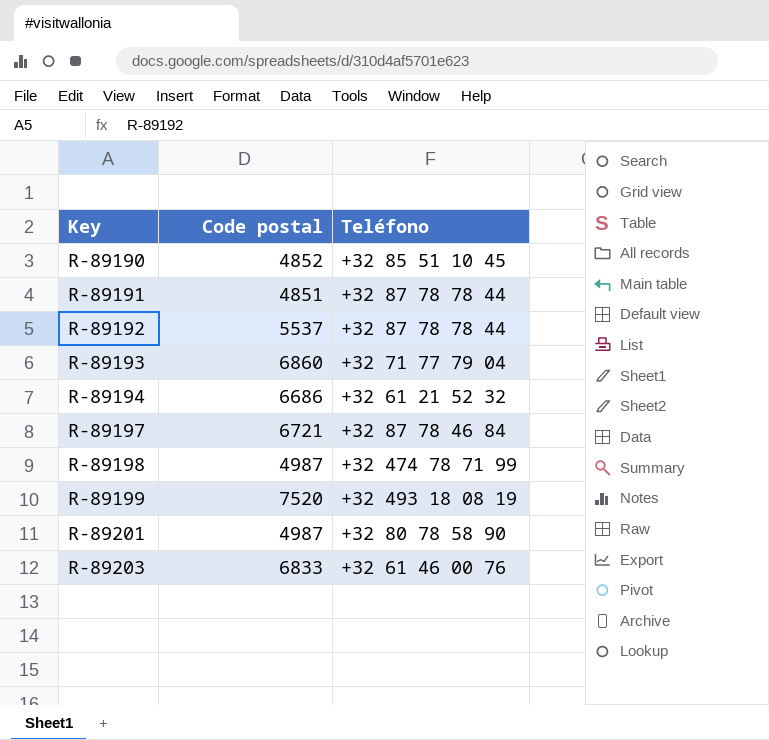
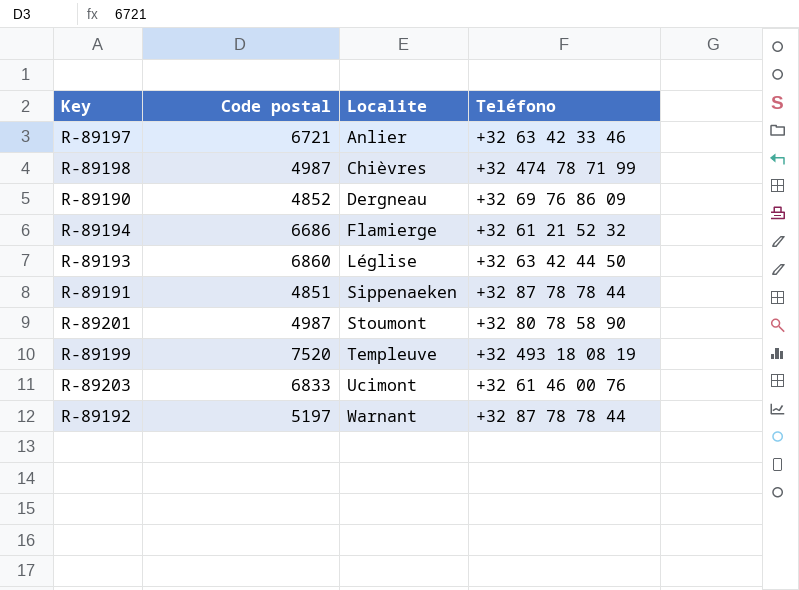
row order: Key ascending -> Localite ascending
column Localite | position: none -> 3
R-89197 | Teléfono: +32 87 78 46 84 -> +32 63 42 33 46
R-89190 | Teléfono: +32 85 51 10 45 -> +32 69 76 86 09
R-89193 | Teléfono: +32 71 77 79 04 -> +32 63 42 44 50
R-89192 | Code postal: 5537 -> 5197

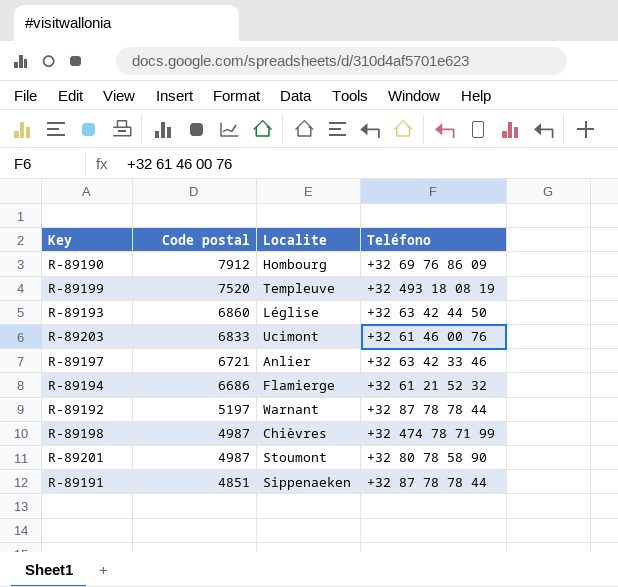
row order: Localite ascending -> Code postal descending
R-89190 | Code postal: 4852 -> 7912
R-89190 | Localite: Dergneau -> Hombourg

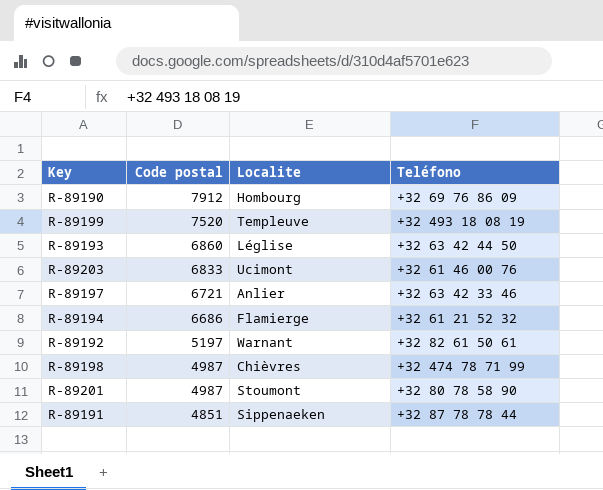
R-89192 | Teléfono: +32 87 78 78 44 -> +32 82 61 50 61

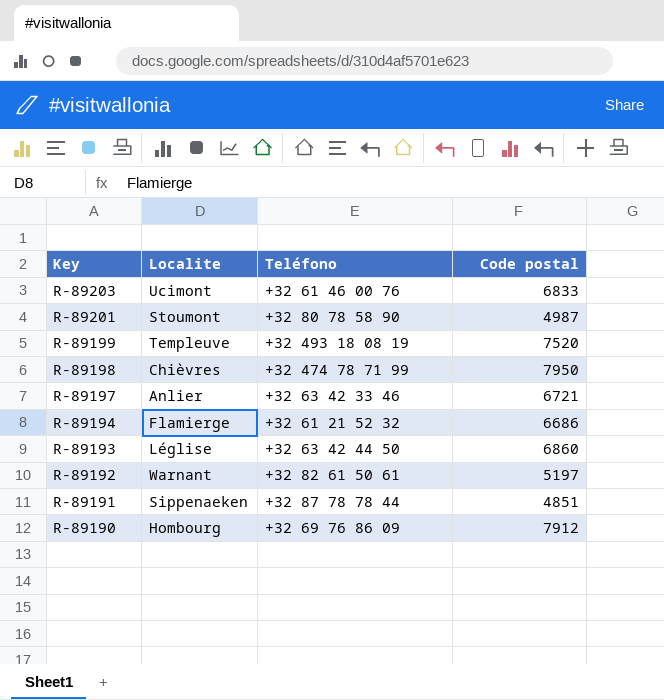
row order: Code postal descending -> Key descending
column Code postal | position: 2 -> 4
R-89198 | Code postal: 4987 -> 7950

